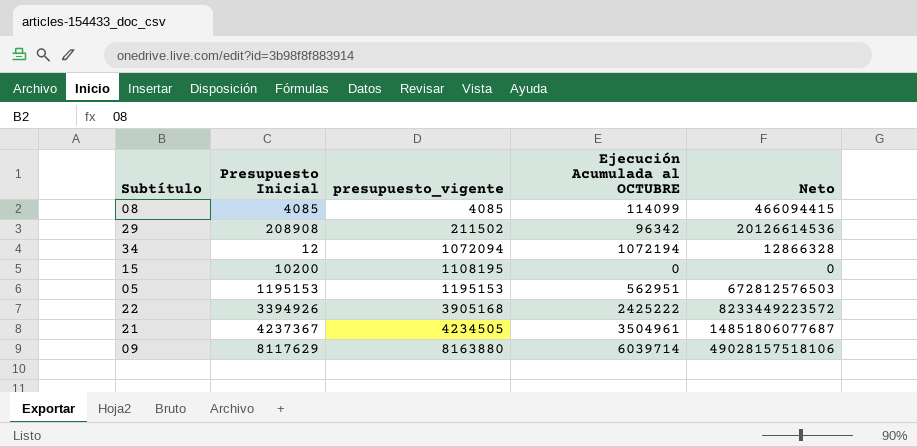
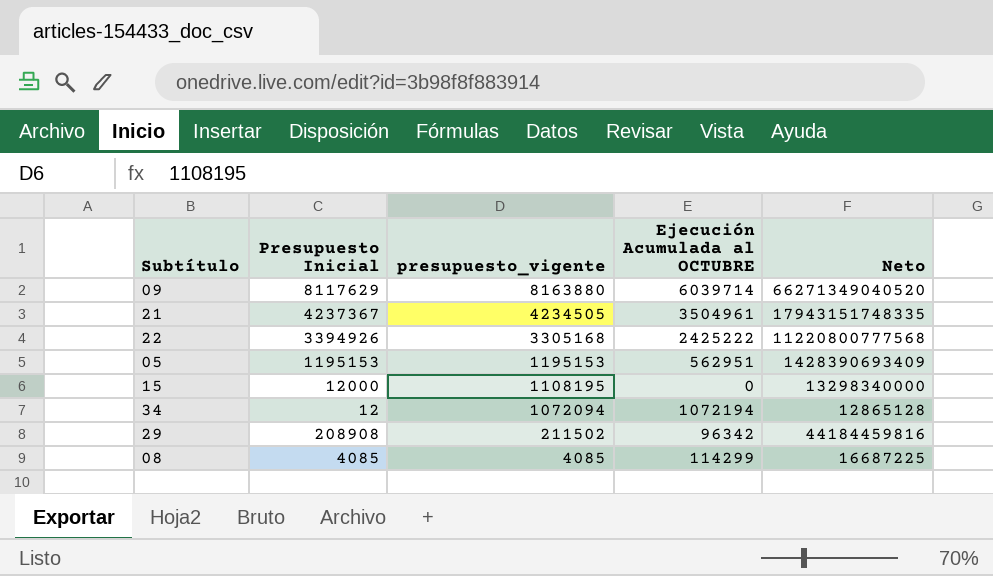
row order: presupuesto_vigente ascending -> presupuesto_vigente descending
column Neto | formula: [Presupuesto Inicial] * [Ejecución Acumulada al OCTUBRE] -> [Presupuesto Inicial] * [presupuesto_vigente]
22 | presupuesto_vigente: 3905168 -> 3305168
15 | Presupuesto Inicial: 10200 -> 12000
08 | Ejecución Acumulada al OCTUBRE: 114099 -> 114299

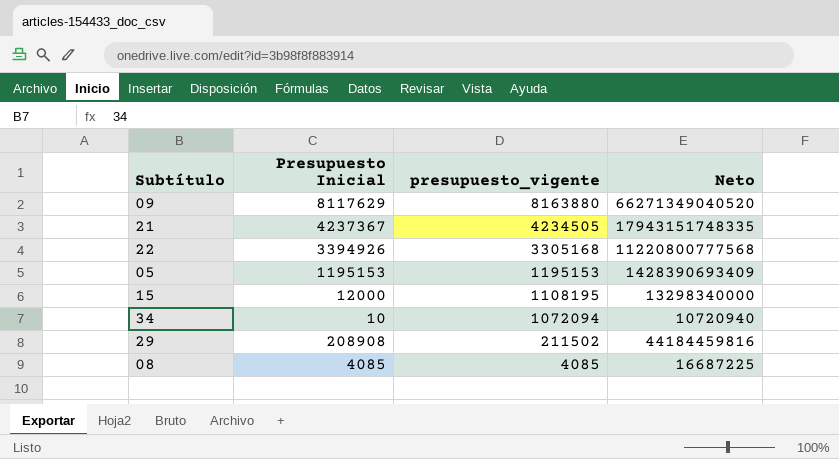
column Ejecución Acumulada al OCTUBRE | position: 4 -> none
34 | Presupuesto Inicial: 12 -> 10
34 | Neto: 12865128 -> 10720940

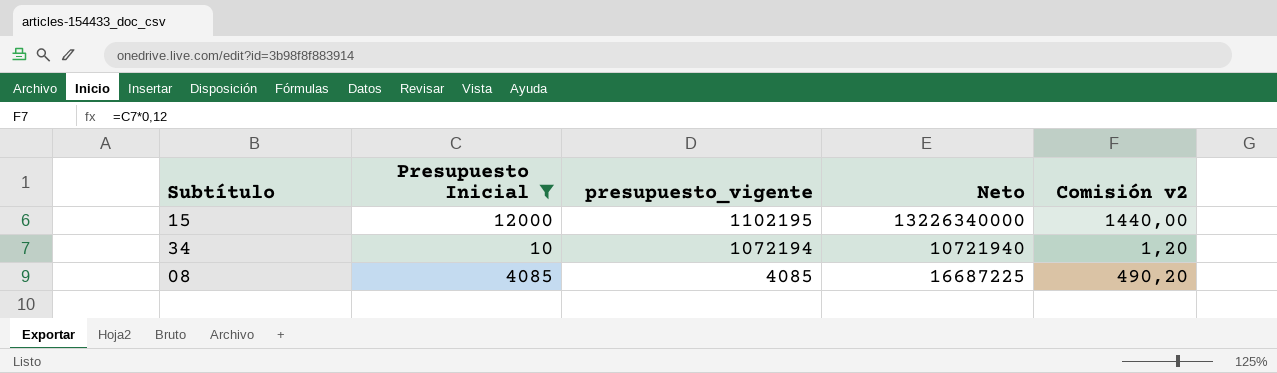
filter: none -> Presupuesto Inicial <= 12000
column Comisión v2 | formula: none -> [Presupuesto Inicial] * 0,12
15 | presupuesto_vigente: 1108195 -> 1102195
15 | Neto: 13298340000 -> 13226340000
34 | presupuesto_vigente: 1072094 -> 1072194
34 | Neto: 10720940 -> 10721940

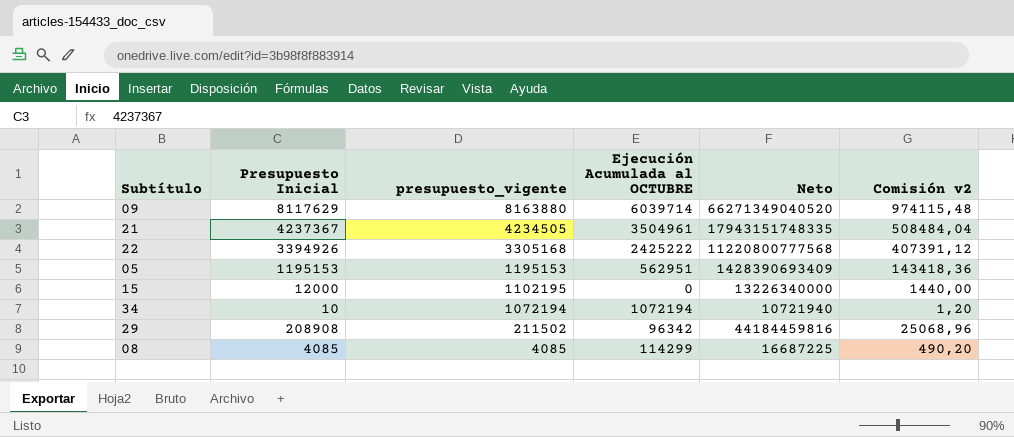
filter: Presupuesto Inicial <= 12000 -> none
column Ejecución Acumulada al OCTUBRE | position: none -> 4

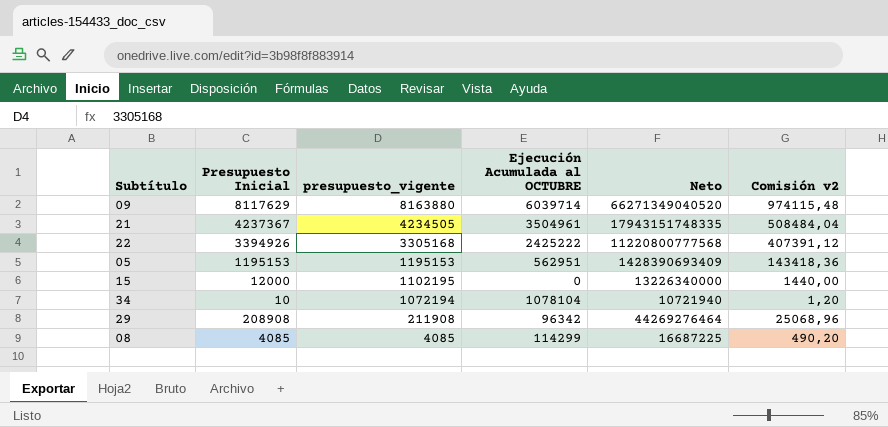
34 | Ejecución Acumulada al OCTUBRE: 1072194 -> 1078104
29 | presupuesto_vigente: 211502 -> 211908
29 | Neto: 44184459816 -> 44269276464

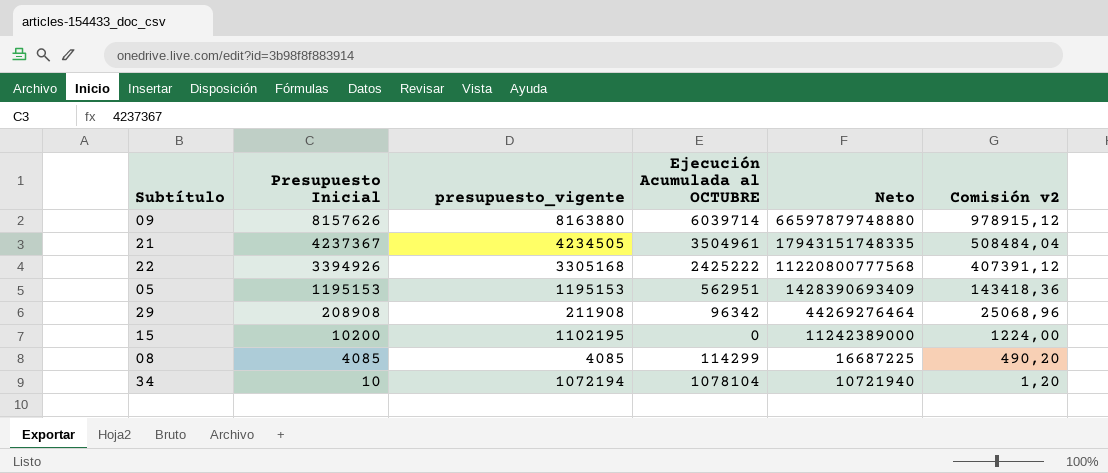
row order: presupuesto_vigente descending -> Presupuesto Inicial descending
09 | Presupuesto Inicial: 8117629 -> 8157626
09 | Neto: 66271349040520 -> 66597879748880
09 | Comisión v2: 974115,48 -> 978915,12
15 | Presupuesto Inicial: 12000 -> 10200
15 | Neto: 13226340000 -> 11242389000
15 | Comisión v2: 1440,00 -> 1224,00

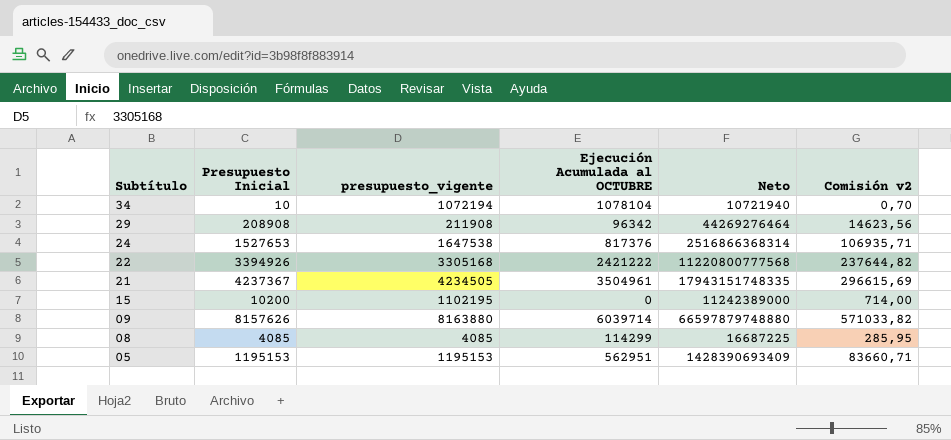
row order: Presupuesto Inicial descending -> Subtítulo descending
column Comisión v2 | formula: [Presupuesto Inicial] * 0,12 -> [Presupuesto Inicial] * 0,07
row 24: none -> 1527653 | 1647538 | 817376 | 2516866368314 | 106935,71
22 | Ejecución Acumulada al OCTUBRE: 2425222 -> 2421222

